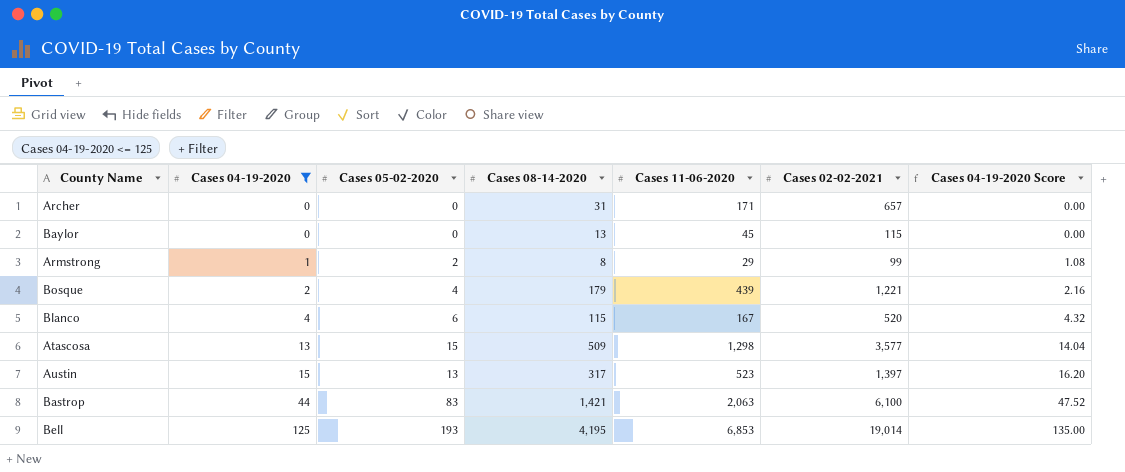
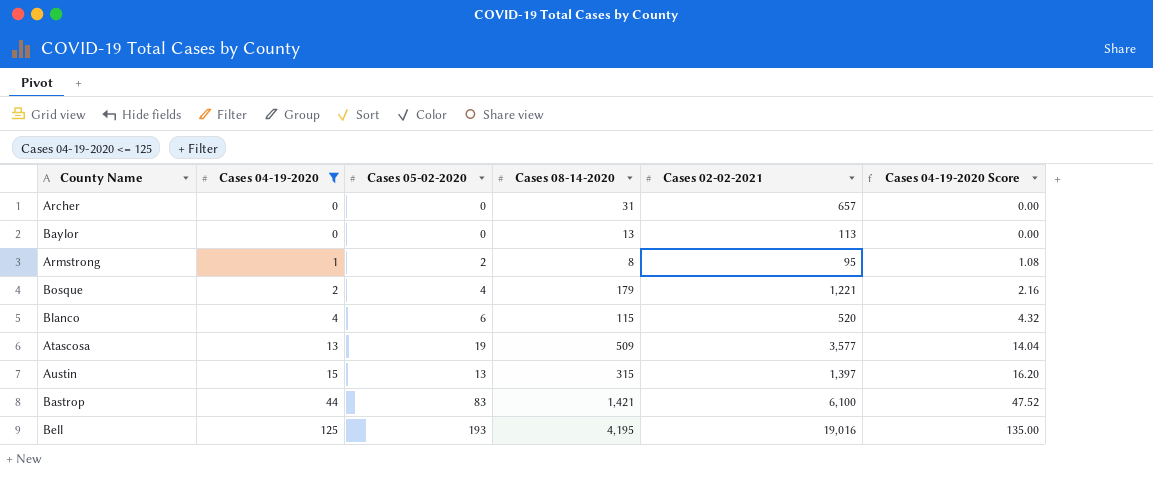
column Cases 11-06-2020 | position: 5 -> none
Baylor | Cases 02-02-2021: 115 -> 113
Armstrong | Cases 02-02-2021: 99 -> 95
Atascosa | Cases 05-02-2020: 15 -> 19
Austin | Cases 08-14-2020: 317 -> 315
Bell | Cases 02-02-2021: 19,014 -> 19,016

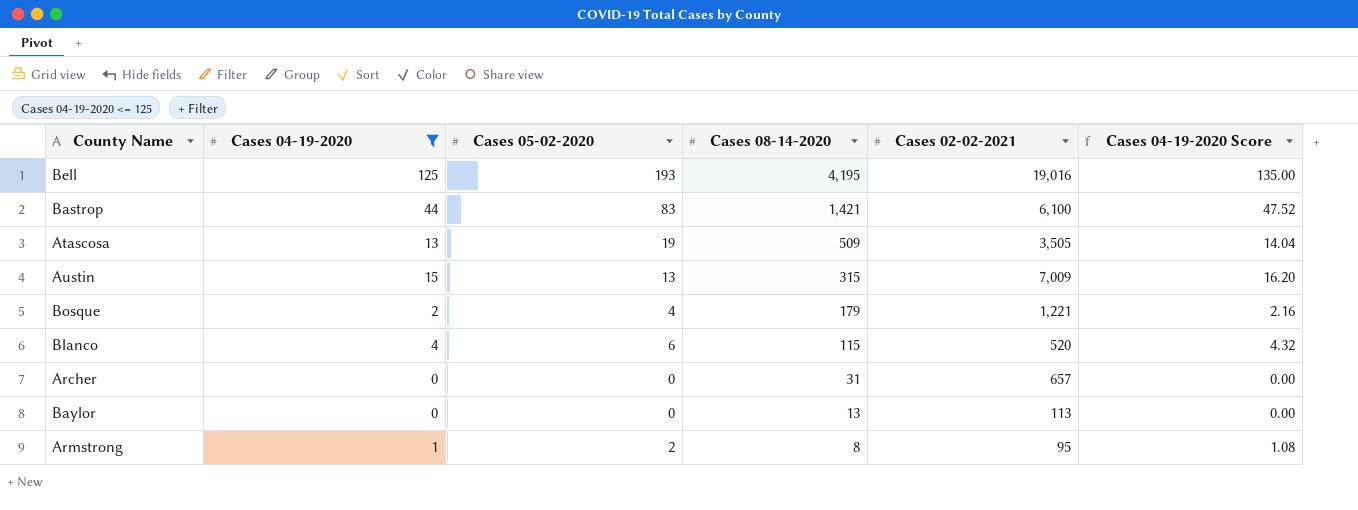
row order: Cases 04-19-2020 ascending -> Cases 08-14-2020 descending
Atascosa | Cases 02-02-2021: 3,577 -> 3,505
Austin | Cases 02-02-2021: 1,397 -> 7,009

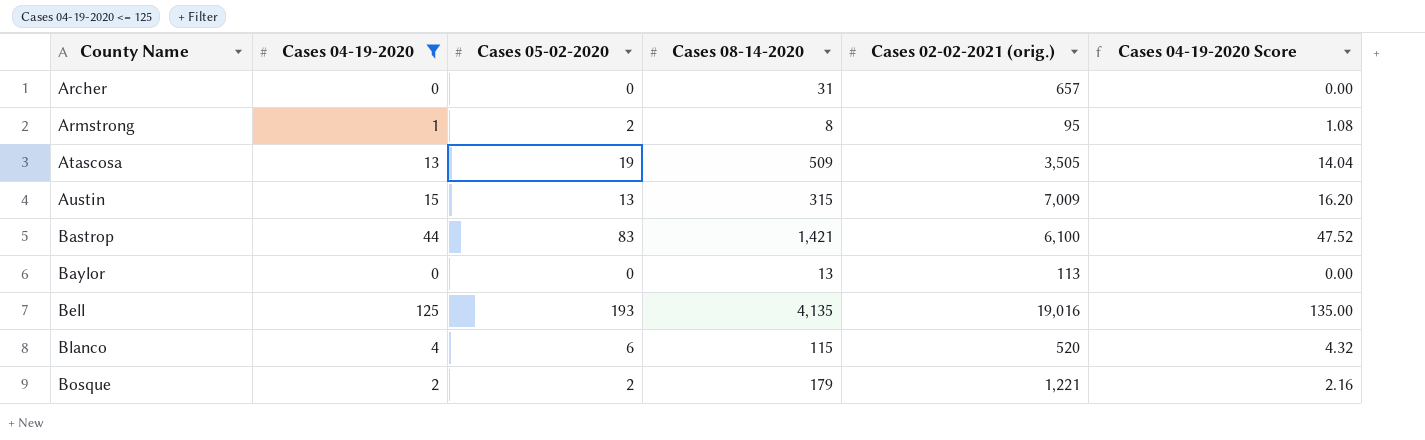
row order: Cases 08-14-2020 descending -> County Name ascending
column name: Cases 02-02-2021 -> Cases 02-02-2021 (orig.)
Bell | Cases 08-14-2020: 4,195 -> 4,135
Bosque | Cases 05-02-2020: 4 -> 2

